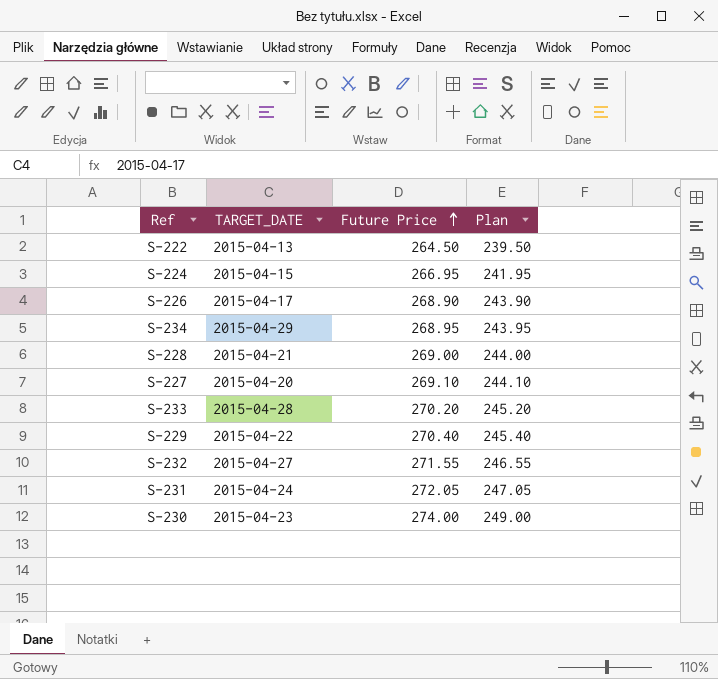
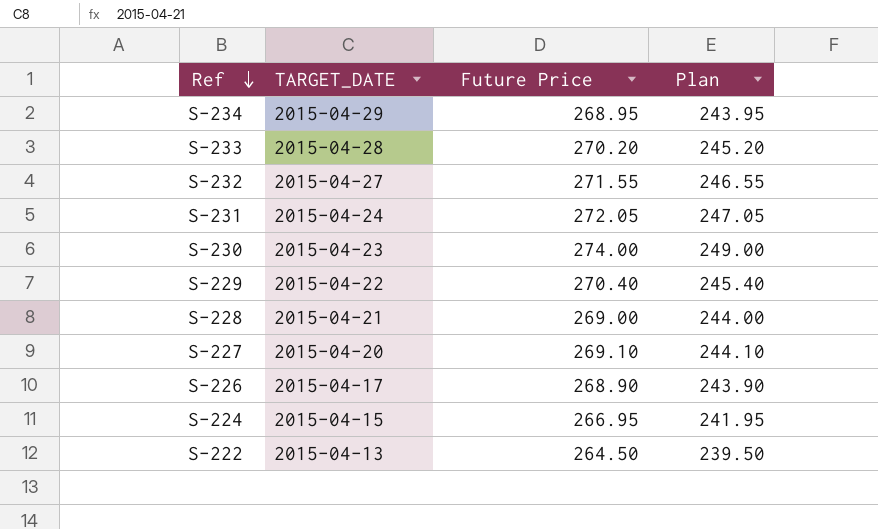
row order: Future Price ascending -> Ref descending

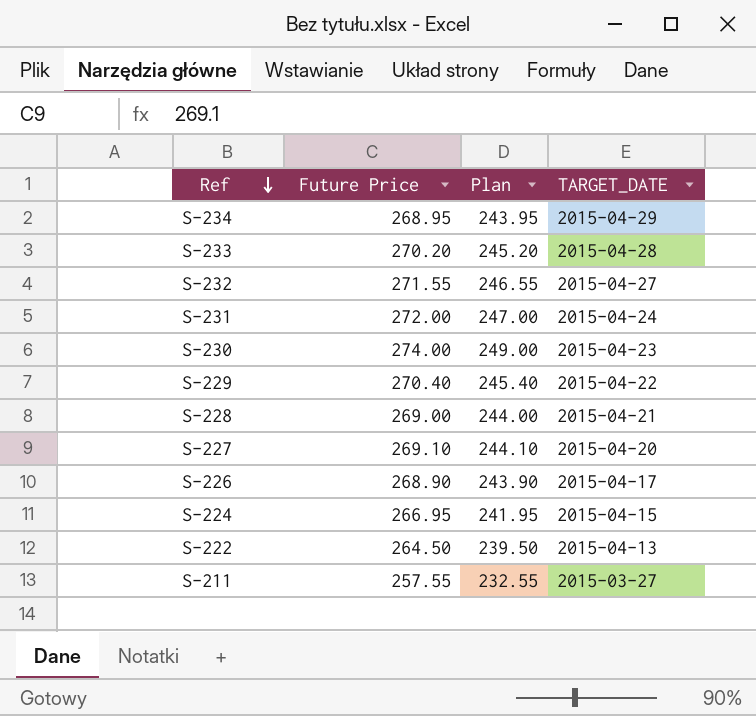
column TARGET_DATE | position: 2 -> 4
S-231 | Future Price: 272.05 -> 272.00
S-231 | Plan: 247.05 -> 247.00
row S-211: none -> 257.55 | 232.55 | 2015-03-27

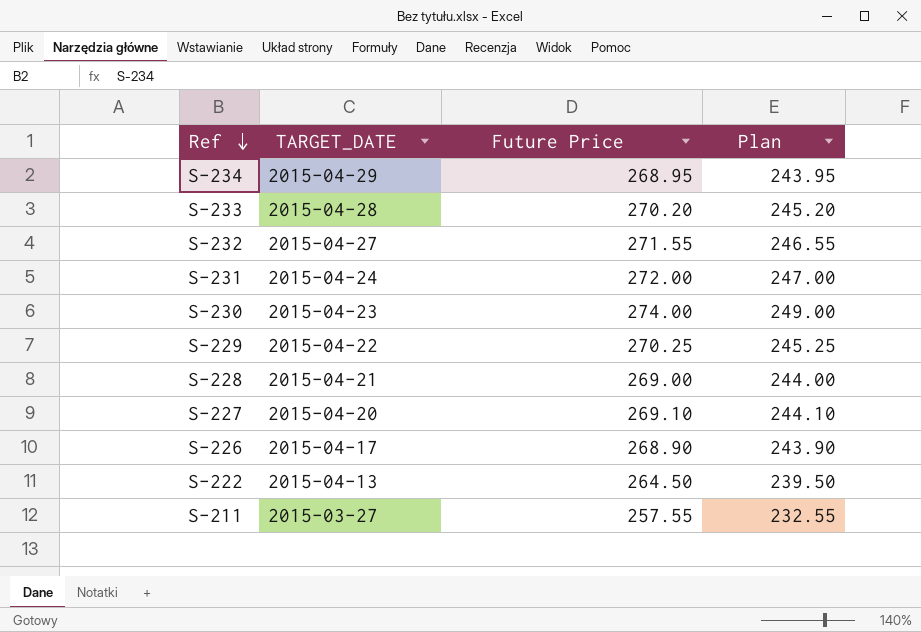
column TARGET_DATE | position: 4 -> 2
row S-224: 266.95 | 241.95 | 2015-04-15 -> none
S-229 | Future Price: 270.40 -> 270.25
S-229 | Plan: 245.40 -> 245.25

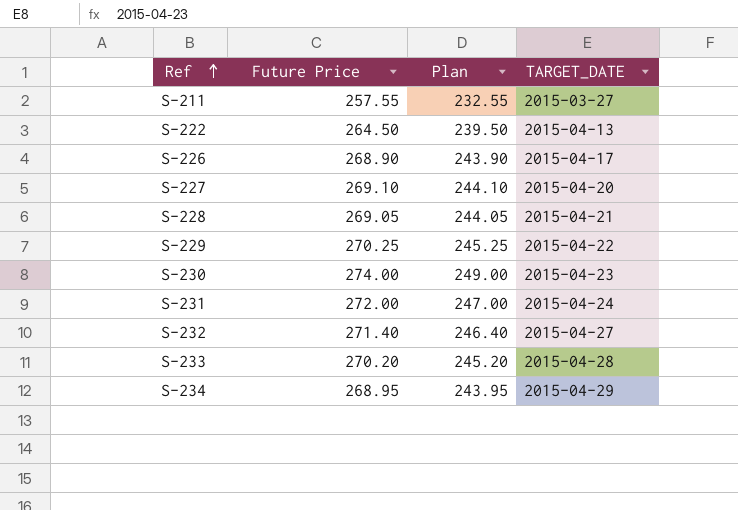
row order: Ref descending -> Ref ascending
column TARGET_DATE | position: 2 -> 4
S-228 | Future Price: 269.00 -> 269.05
S-228 | Plan: 244.00 -> 244.05
S-232 | Future Price: 271.55 -> 271.40
S-232 | Plan: 246.55 -> 246.40

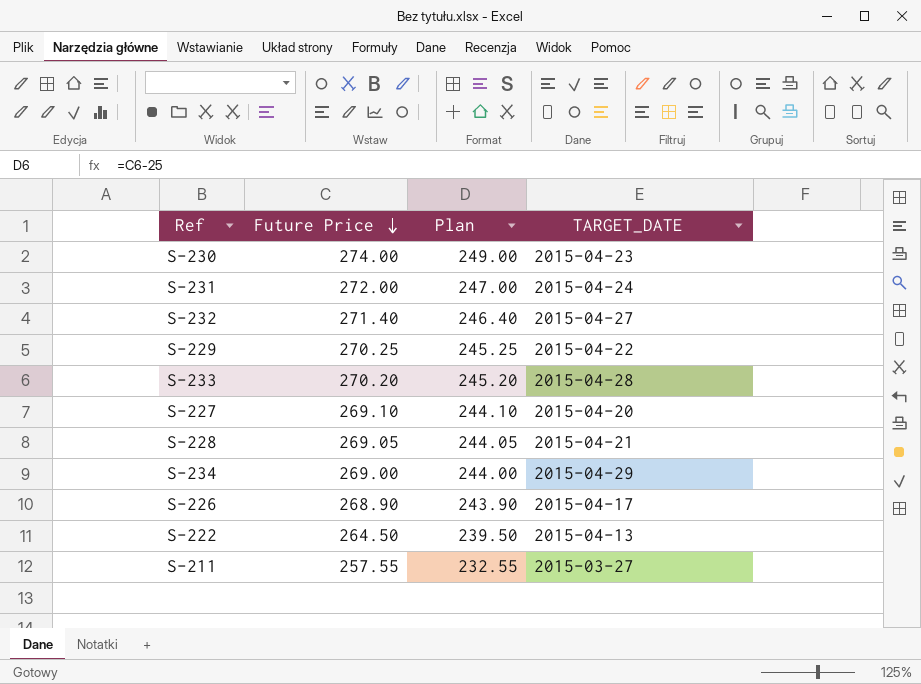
row order: Ref ascending -> Future Price descending
S-234 | Future Price: 268.95 -> 269.00
S-234 | Plan: 243.95 -> 244.00

